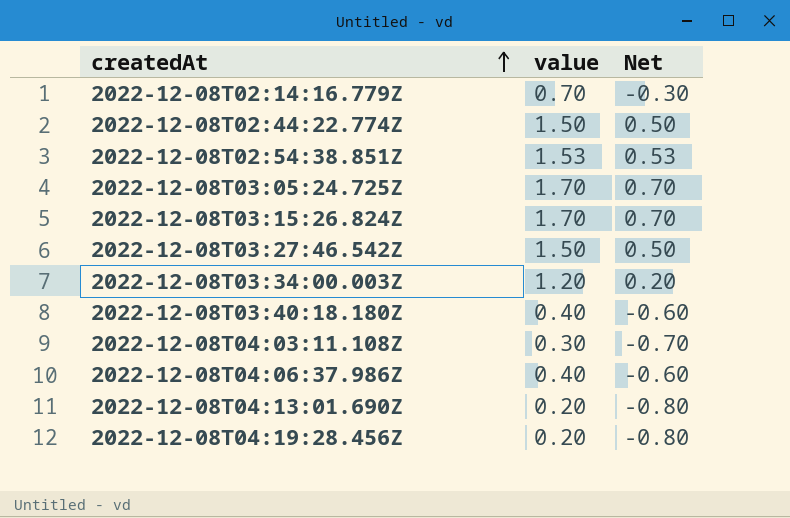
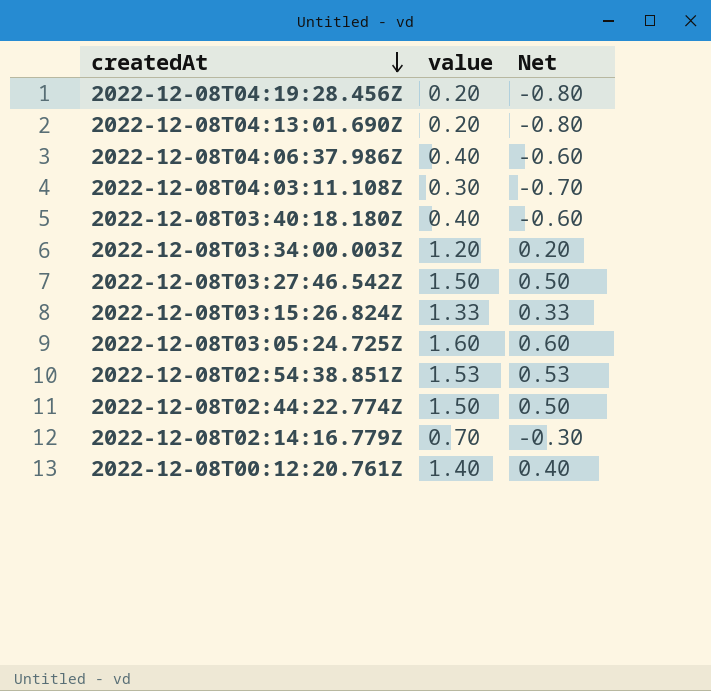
row order: createdAt ascending -> createdAt descending
2022-12-08T03:15:26.824Z | value: 1.70 -> 1.33
2022-12-08T03:15:26.824Z | Net: 0.70 -> 0.33
2022-12-08T03:05:24.725Z | value: 1.70 -> 1.60
2022-12-08T03:05:24.725Z | Net: 0.70 -> 0.60
row 2022-12-08T00:12:20.761Z: none -> 1.40 | 0.40

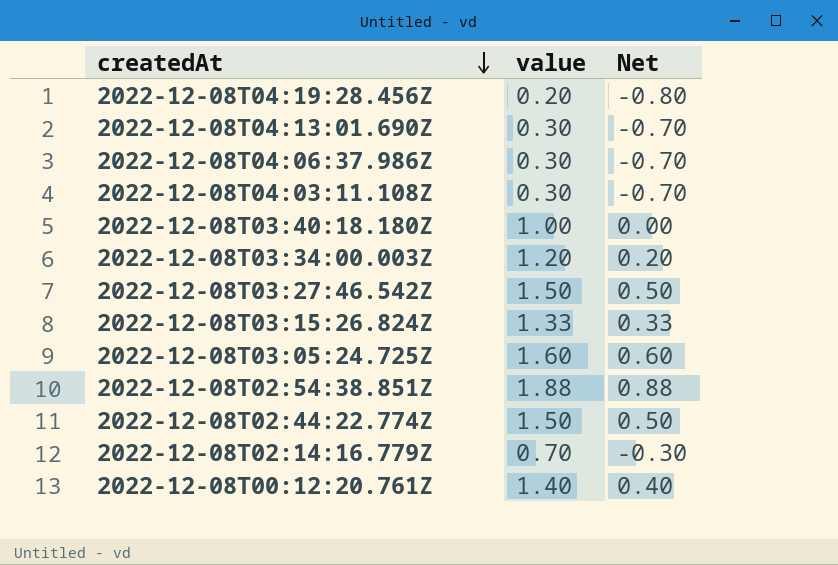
2022-12-08T04:13:01.690Z | value: 0.20 -> 0.30
2022-12-08T04:13:01.690Z | Net: -0.80 -> -0.70
2022-12-08T04:06:37.986Z | value: 0.40 -> 0.30
2022-12-08T04:06:37.986Z | Net: -0.60 -> -0.70
2022-12-08T03:40:18.180Z | value: 0.40 -> 1.00
2022-12-08T03:40:18.180Z | Net: -0.60 -> 0.00
2022-12-08T02:54:38.851Z | value: 1.53 -> 1.88
2022-12-08T02:54:38.851Z | Net: 0.53 -> 0.88

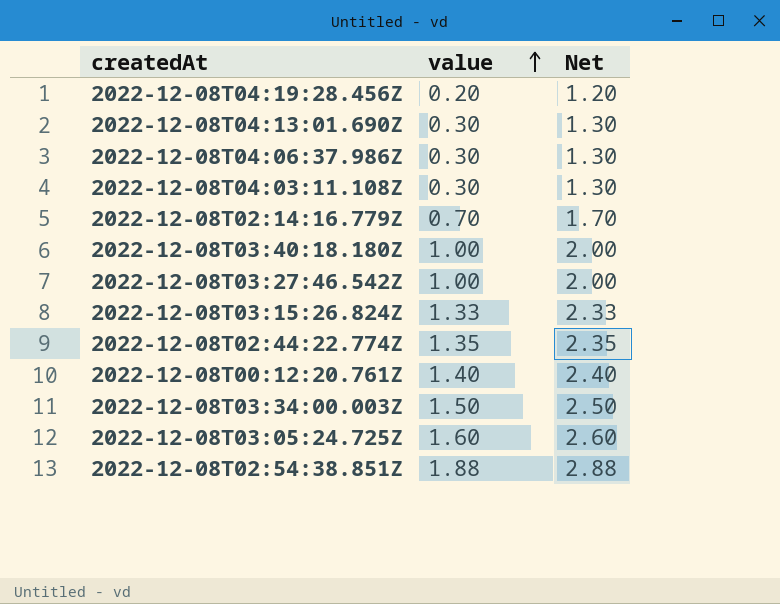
row order: createdAt descending -> value ascending
column Net | formula: [value] - 1 -> [value] + 1
2022-12-08T03:27:46.542Z | value: 1.50 -> 1.00
2022-12-08T02:44:22.774Z | value: 1.50 -> 1.35
2022-12-08T03:34:00.003Z | value: 1.20 -> 1.50

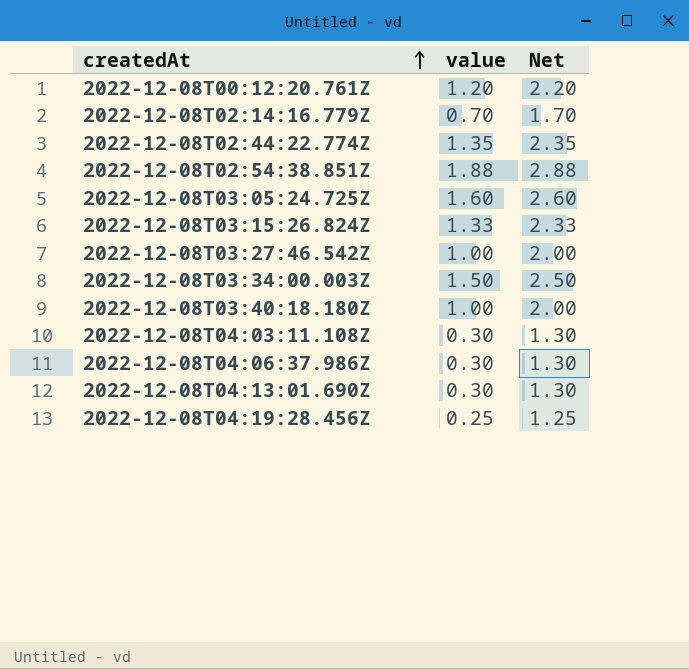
row order: value ascending -> createdAt ascending
2022-12-08T00:12:20.761Z | value: 1.40 -> 1.20
2022-12-08T00:12:20.761Z | Net: 2.40 -> 2.20
2022-12-08T04:19:28.456Z | value: 0.20 -> 0.25
2022-12-08T04:19:28.456Z | Net: 1.20 -> 1.25

